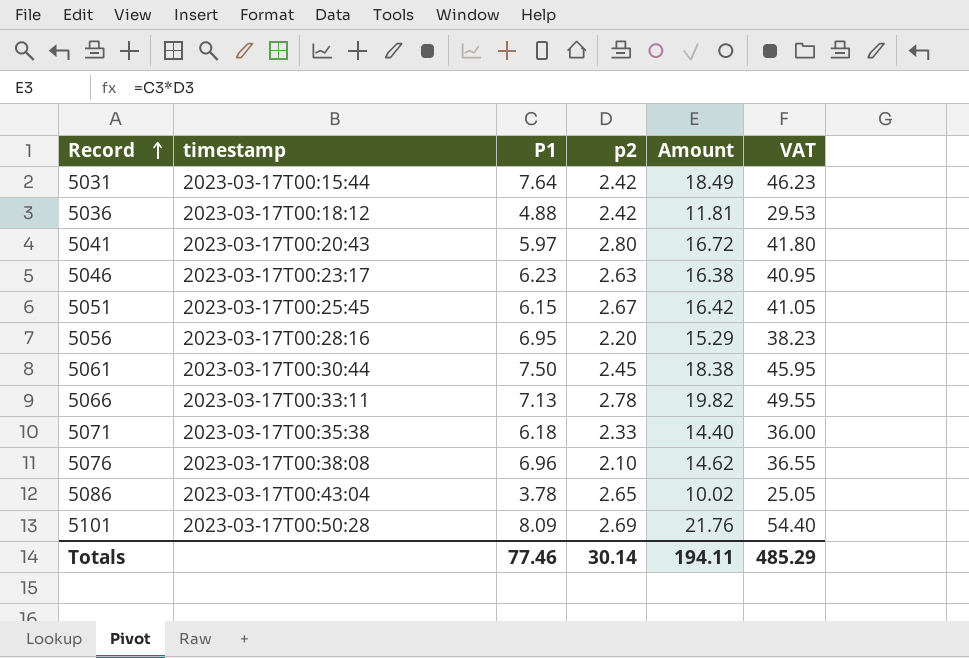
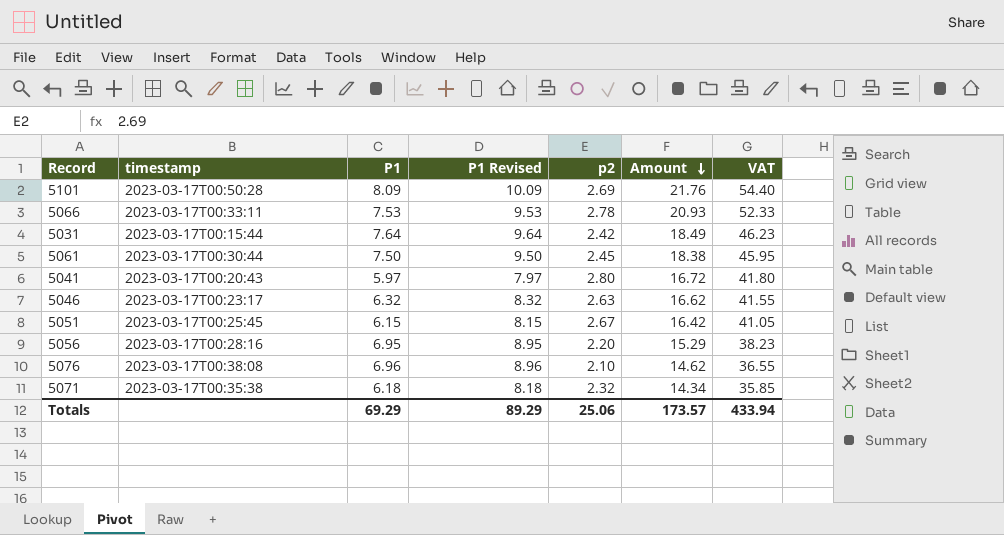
row order: Record ascending -> Amount descending
column P1 Revised | formula: none -> [P1] + 2
row 5036: 2023-03-17T00:18:12 | 4.88 | 2.42 | 11.81 | 29.53 -> none
row 5086: 2023-03-17T00:43:04 | 3.78 | 2.65 | 10.02 | 25.05 -> none
5066 | P1: 7.13 -> 7.53
5066 | Amount: 19.82 -> 20.93
5066 | VAT: 49.55 -> 52.33
5046 | P1: 6.23 -> 6.32
5046 | Amount: 16.38 -> 16.62
5046 | VAT: 40.95 -> 41.55
5071 | p2: 2.33 -> 2.32
5071 | Amount: 14.40 -> 14.34
5071 | VAT: 36.00 -> 35.85
Totals | P1: 77.46 -> 69.29
Totals | p2: 30.14 -> 25.06
Totals | Amount: 194.11 -> 173.57
Totals | VAT: 485.29 -> 433.94

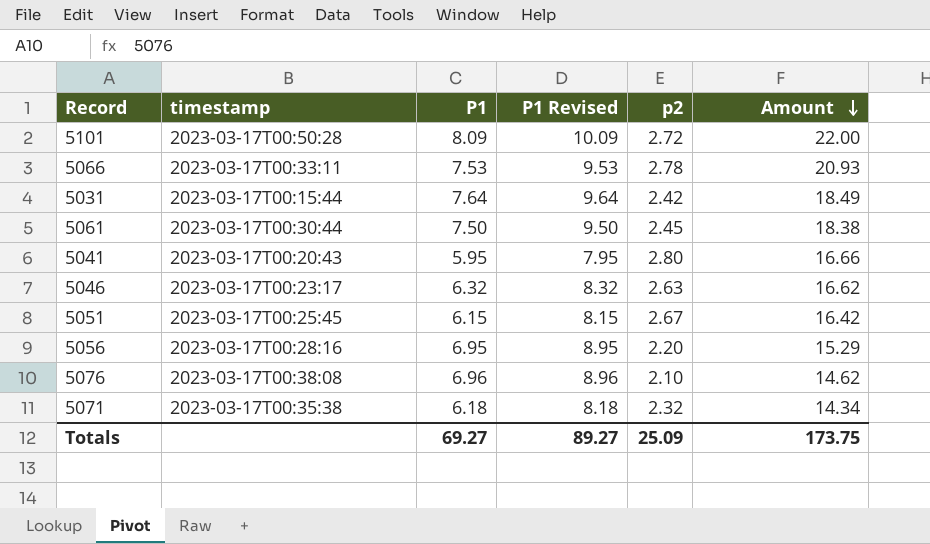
column VAT | formula: [Amount] * 2.5 -> none
5101 | p2: 2.69 -> 2.72
5101 | Amount: 21.76 -> 22.00
5041 | P1: 5.97 -> 5.95
5041 | P1 Revised: 7.97 -> 7.95
5041 | Amount: 16.72 -> 16.66
Totals | P1: 69.29 -> 69.27
Totals | P1 Revised: 89.29 -> 89.27
Totals | p2: 25.06 -> 25.09
Totals | Amount: 173.57 -> 173.75

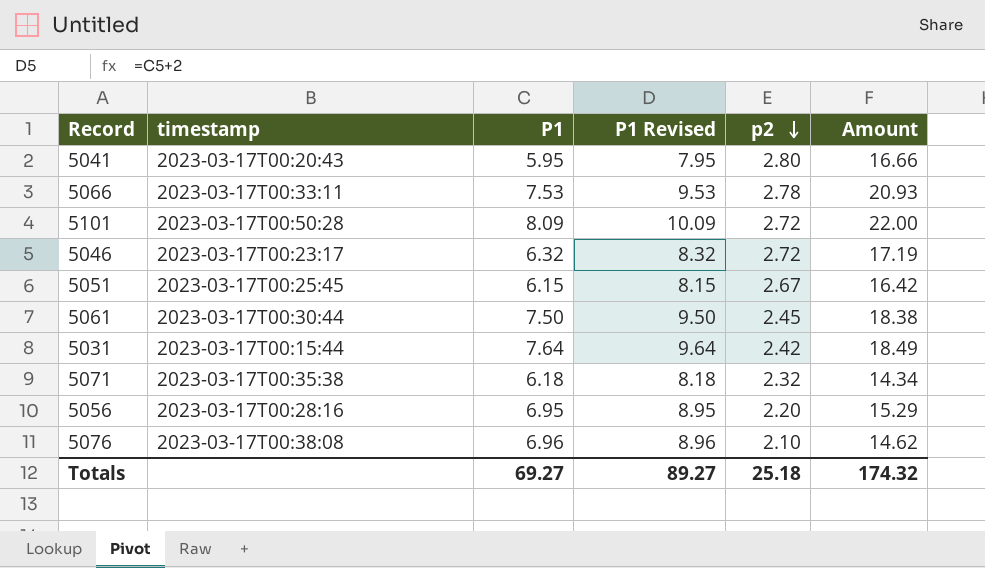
row order: Amount descending -> p2 descending
5046 | p2: 2.63 -> 2.72
5046 | Amount: 16.62 -> 17.19
Totals | p2: 25.09 -> 25.18
Totals | Amount: 173.75 -> 174.32

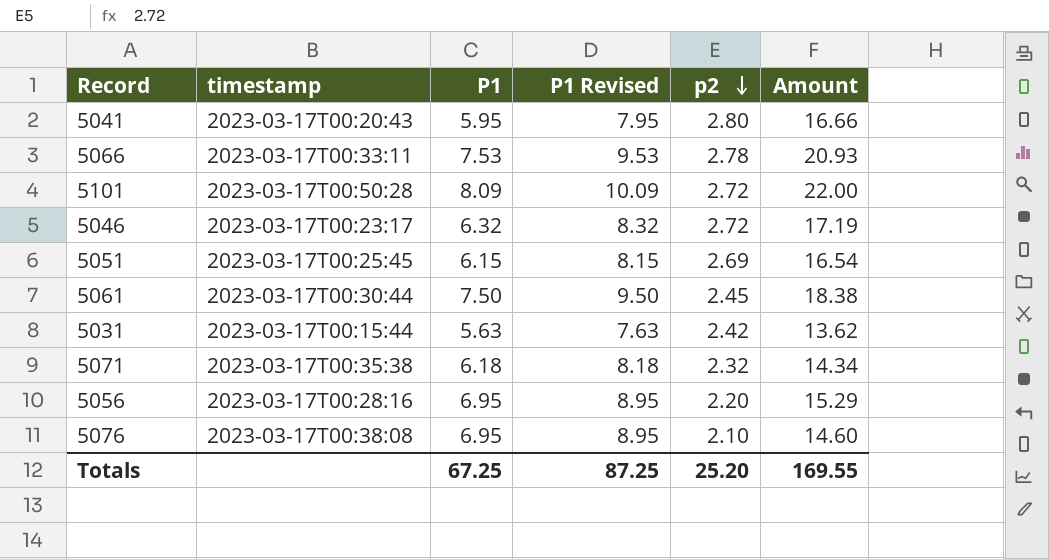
5051 | p2: 2.67 -> 2.69
5051 | Amount: 16.42 -> 16.54
5031 | P1: 7.64 -> 5.63
5031 | P1 Revised: 9.64 -> 7.63
5031 | Amount: 18.49 -> 13.62
5076 | P1: 6.96 -> 6.95
5076 | P1 Revised: 8.96 -> 8.95
5076 | Amount: 14.62 -> 14.60
Totals | P1: 69.27 -> 67.25
Totals | P1 Revised: 89.27 -> 87.25
Totals | p2: 25.18 -> 25.20
Totals | Amount: 174.32 -> 169.55

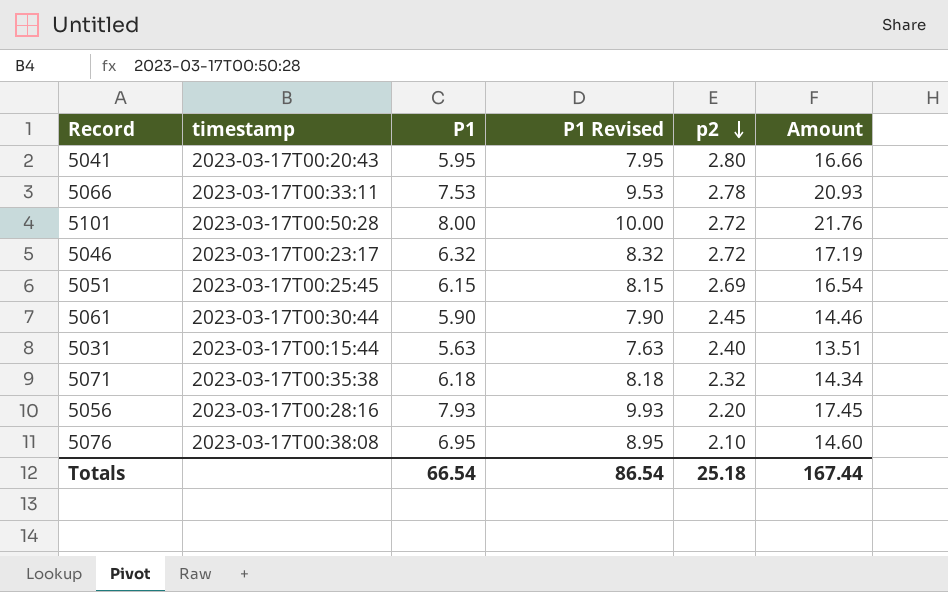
5101 | P1: 8.09 -> 8.00
5101 | P1 Revised: 10.09 -> 10.00
5101 | Amount: 22.00 -> 21.76
5061 | P1: 7.50 -> 5.90
5061 | P1 Revised: 9.50 -> 7.90
5061 | Amount: 18.38 -> 14.46
5031 | p2: 2.42 -> 2.40
5031 | Amount: 13.62 -> 13.51
5056 | P1: 6.95 -> 7.93
5056 | P1 Revised: 8.95 -> 9.93
5056 | Amount: 15.29 -> 17.45
Totals | P1: 67.25 -> 66.54
Totals | P1 Revised: 87.25 -> 86.54
Totals | p2: 25.20 -> 25.18
Totals | Amount: 169.55 -> 167.44

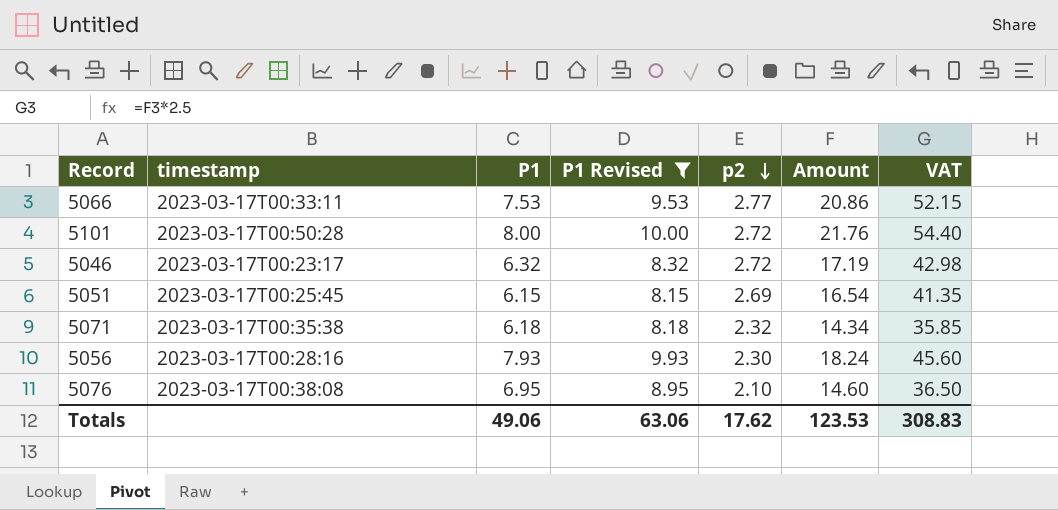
filter: none -> P1 Revised >= 8.15
column VAT | formula: none -> [Amount] * 2.5
5066 | p2: 2.78 -> 2.77
5066 | Amount: 20.93 -> 20.86
5056 | p2: 2.20 -> 2.30
5056 | Amount: 17.45 -> 18.24
Totals | P1: 66.54 -> 49.06
Totals | P1 Revised: 86.54 -> 63.06
Totals | p2: 25.18 -> 17.62
Totals | Amount: 167.44 -> 123.53

